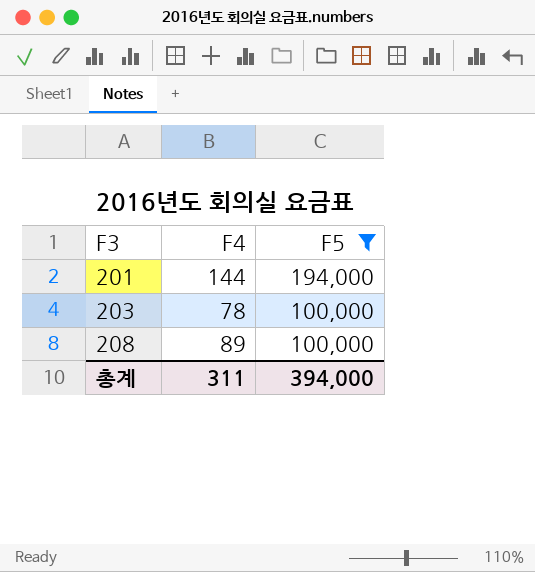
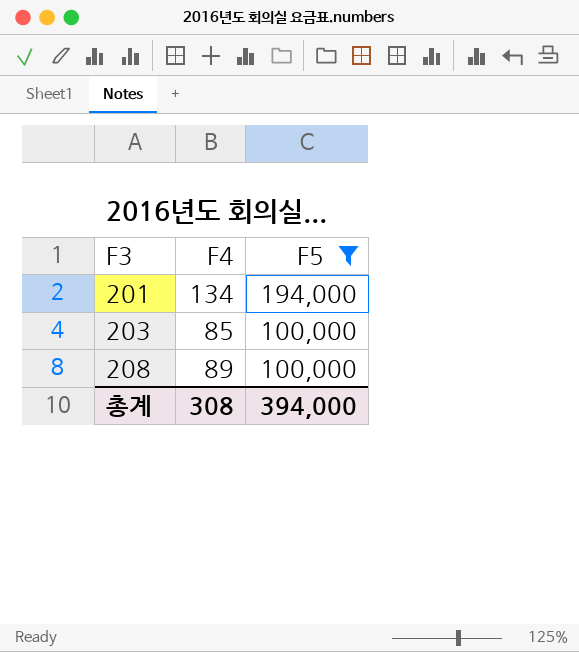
201 | F4: 144 -> 134
203 | F4: 78 -> 85
총계 | F4: 311 -> 308

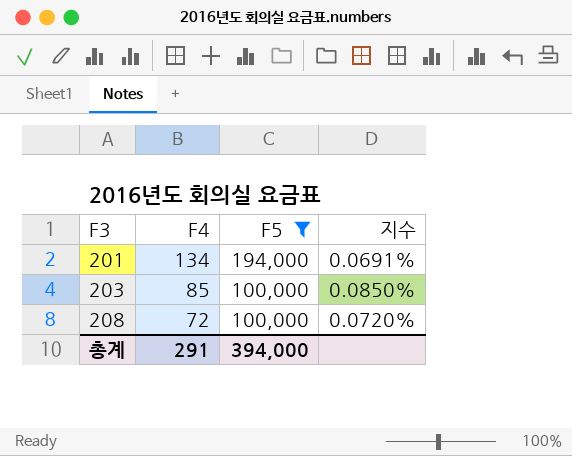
column 지수 | formula: none -> [F4] / [F5]
208 | F4: 89 -> 72
총계 | F4: 308 -> 291

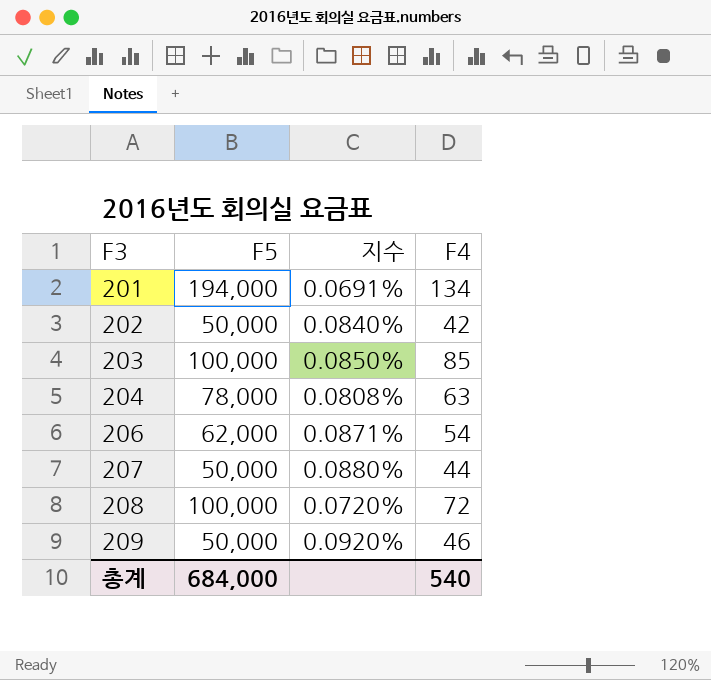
filter: F5 >= 100,000 -> none
column F4 | position: 2 -> 4
총계 | F5: 394,000 -> 684,000
총계 | F4: 291 -> 540

